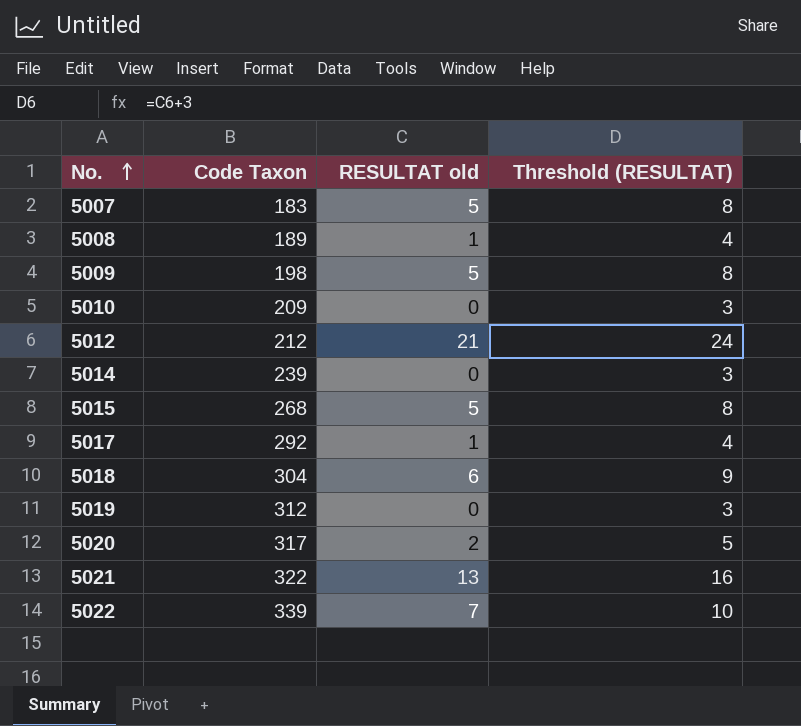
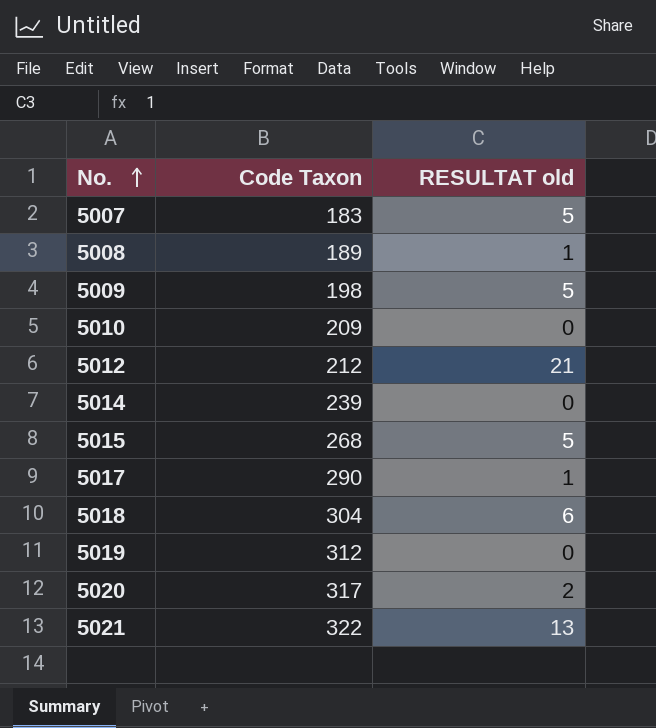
column Threshold (RESULTAT) | formula: [RESULTAT old] + 3 -> none
row 5022: 339 | 7 | 10 -> none
5017 | Code Taxon: 292 -> 290

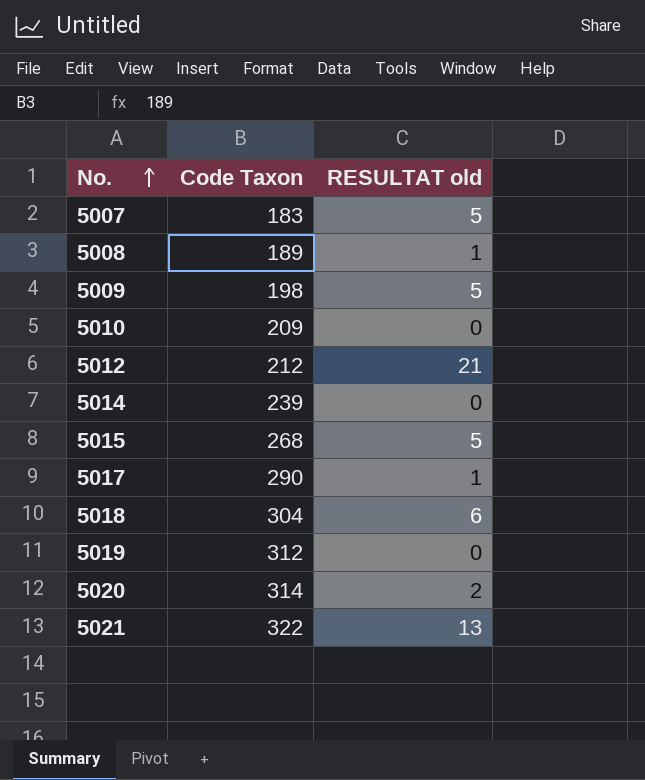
5020 | Code Taxon: 317 -> 314

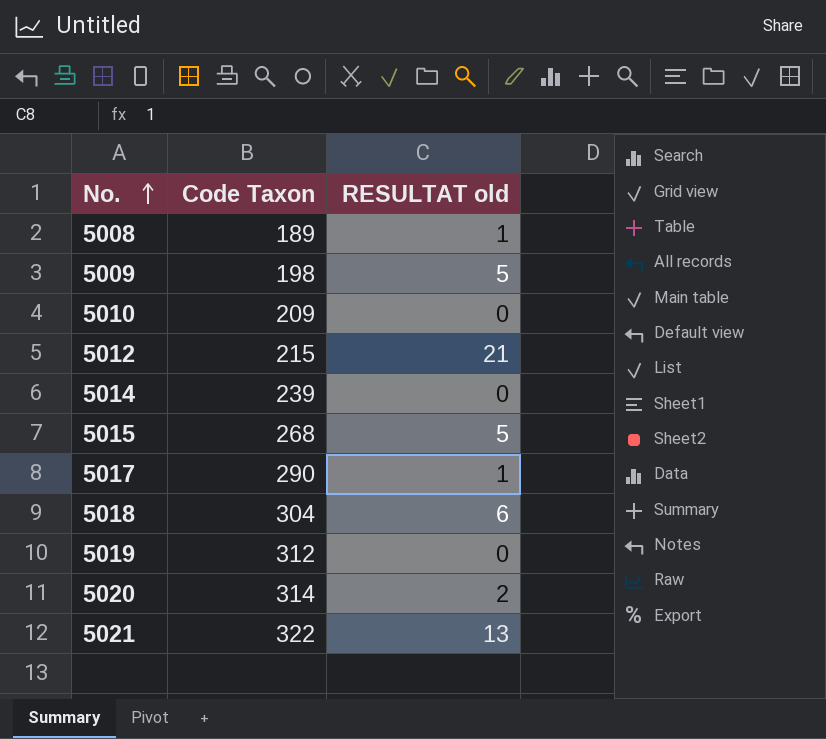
row 5007: 183 | 5 -> none
5012 | Code Taxon: 212 -> 215

